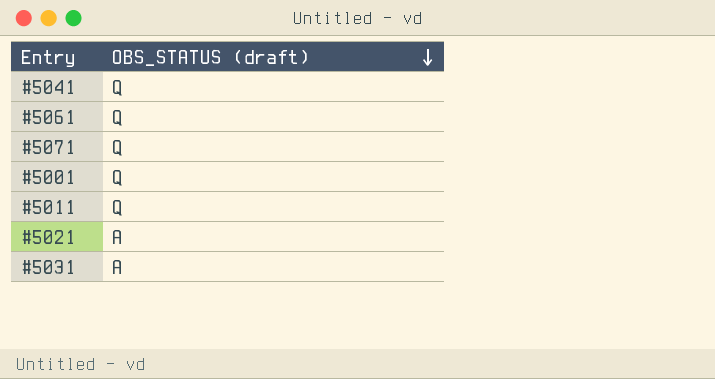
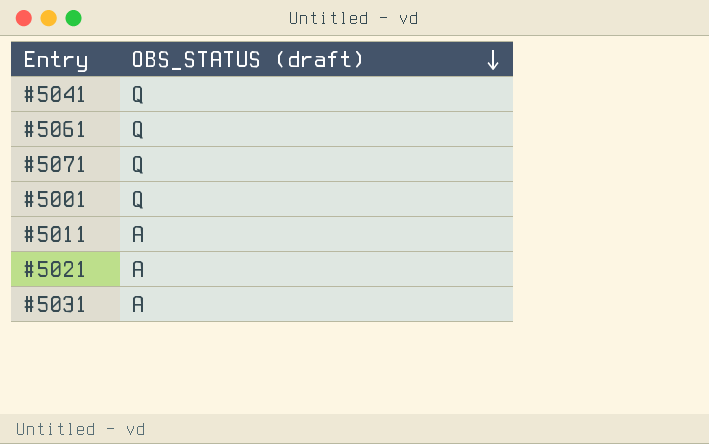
#5011 | OBS_STATUS (draft): Q -> A

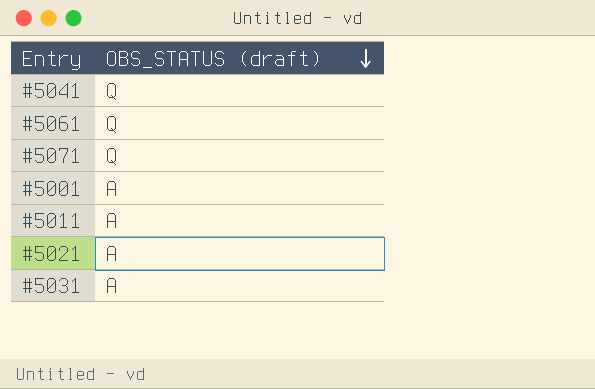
#5001 | OBS_STATUS (draft): Q -> A

